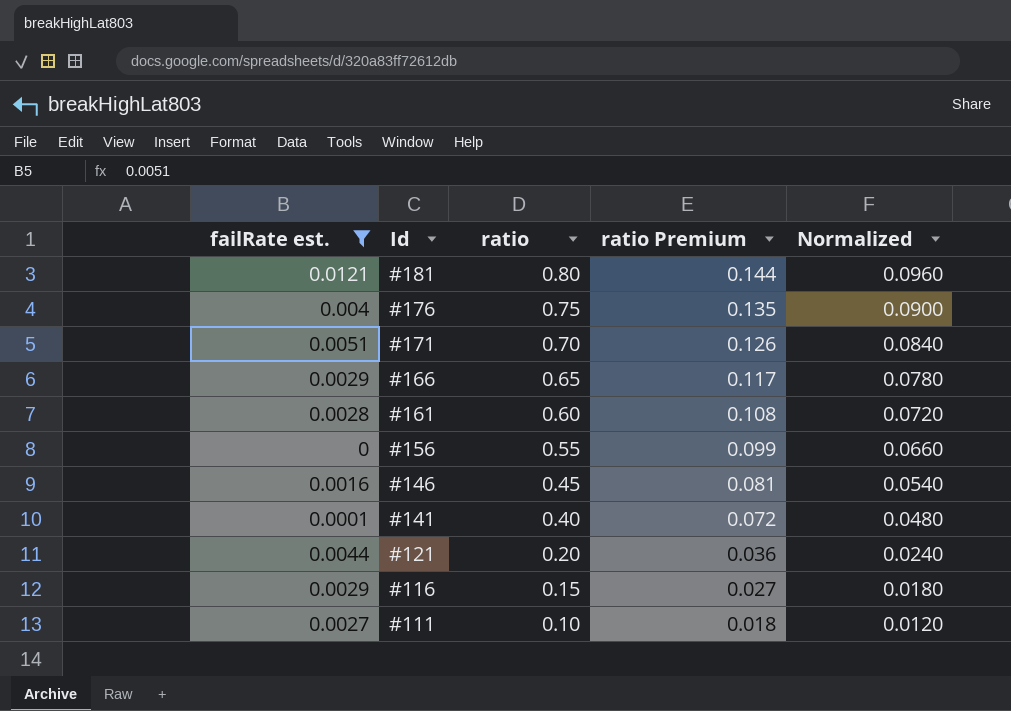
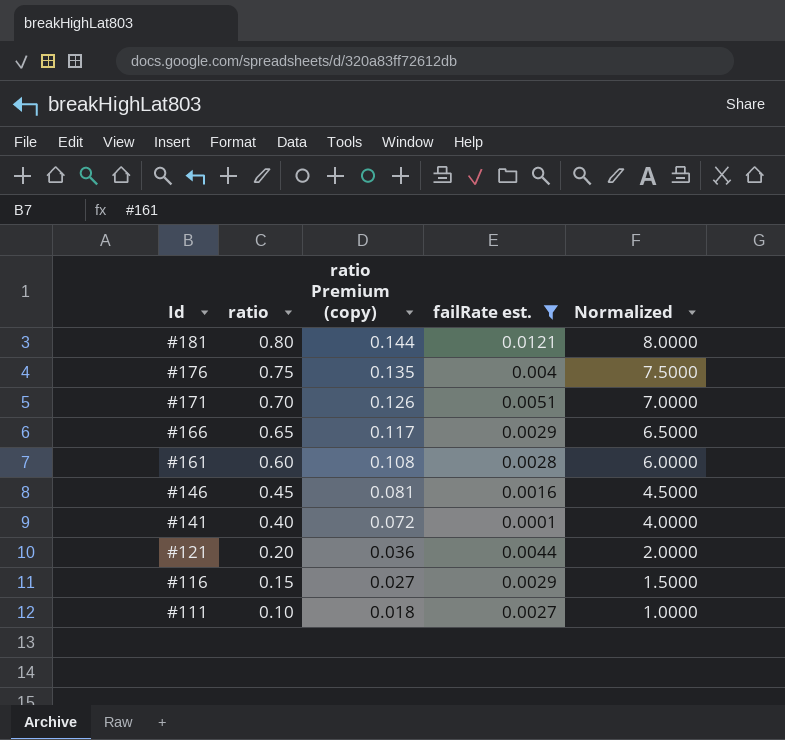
column name: ratio Premium -> ratio Premium (copy)
column failRate est. | position: 1 -> 4
column Normalized | formula: [ratio] * 0.12 -> [ratio] * 10
row #156: 0 | 0.55 | 0.099 | 0.0660 -> none

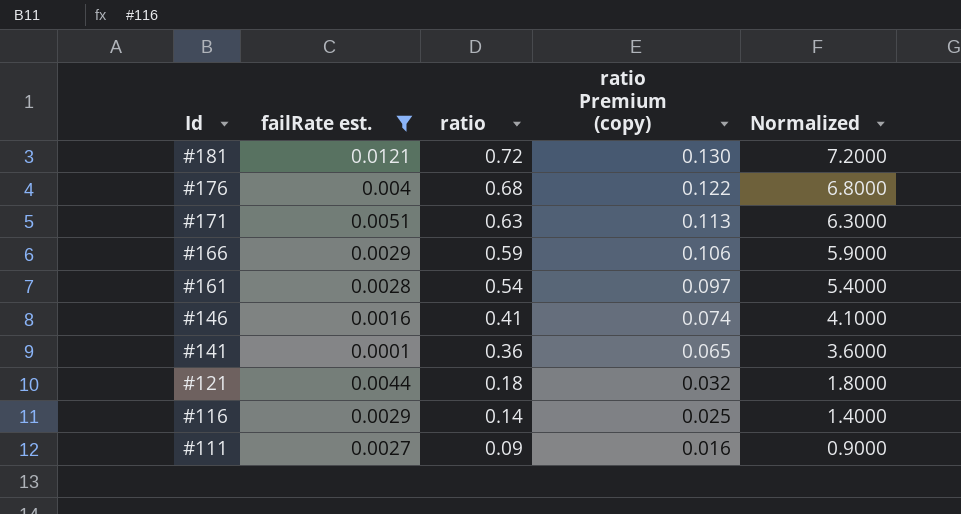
column failRate est. | position: 4 -> 2
#181 | ratio: 0.80 -> 0.72
#181 | ratio Premium (copy): 0.144 -> 0.130
#181 | Normalized: 8.0000 -> 7.2000
#176 | ratio: 0.75 -> 0.68
#176 | ratio Premium (copy): 0.135 -> 0.122
#176 | Normalized: 7.5000 -> 6.8000
#171 | ratio: 0.70 -> 0.63
#171 | ratio Premium (copy): 0.126 -> 0.113
#171 | Normalized: 7.0000 -> 6.3000
#166 | ratio: 0.65 -> 0.59
#166 | ratio Premium (copy): 0.117 -> 0.106
#166 | Normalized: 6.5000 -> 5.9000
#161 | ratio: 0.60 -> 0.54
#161 | ratio Premium (copy): 0.108 -> 0.097
#161 | Normalized: 6.0000 -> 5.4000
#146 | ratio: 0.45 -> 0.41
#146 | ratio Premium (copy): 0.081 -> 0.074
#146 | Normalized: 4.5000 -> 4.1000
#141 | ratio: 0.40 -> 0.36
#141 | ratio Premium (copy): 0.072 -> 0.065
#141 | Normalized: 4.0000 -> 3.6000
#121 | ratio: 0.20 -> 0.18
#121 | ratio Premium (copy): 0.036 -> 0.032
#121 | Normalized: 2.0000 -> 1.8000
#116 | ratio: 0.15 -> 0.14
#116 | ratio Premium (copy): 0.027 -> 0.025
#116 | Normalized: 1.5000 -> 1.4000
#111 | ratio: 0.10 -> 0.09
#111 | ratio Premium (copy): 0.018 -> 0.016
#111 | Normalized: 1.0000 -> 0.9000

